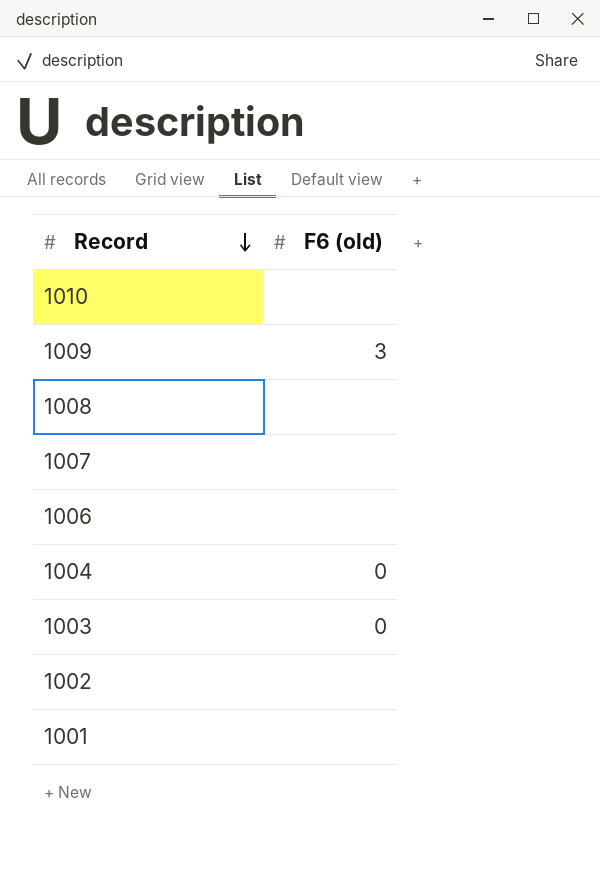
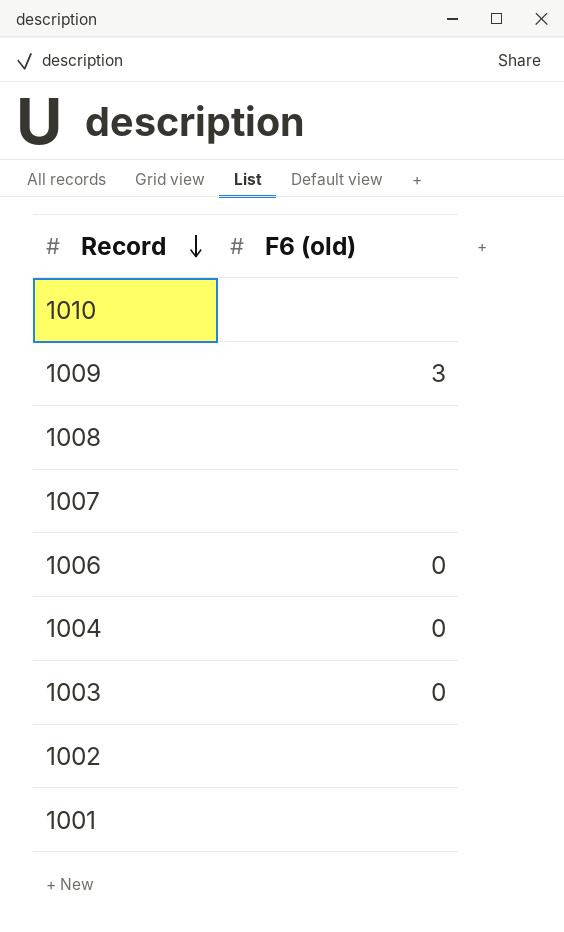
1006 | F6 (old): none -> 0

